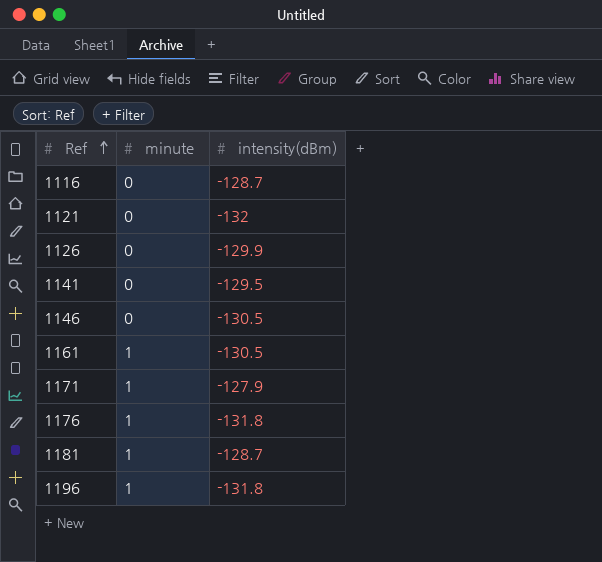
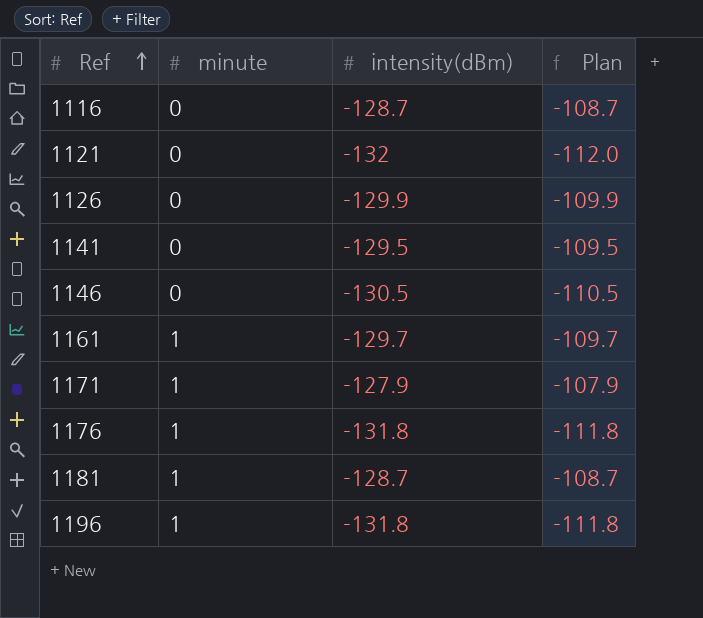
column Plan | formula: none -> [intensity(dBm)] + 20
1161 | intensity(dBm): -130.5 -> -129.7

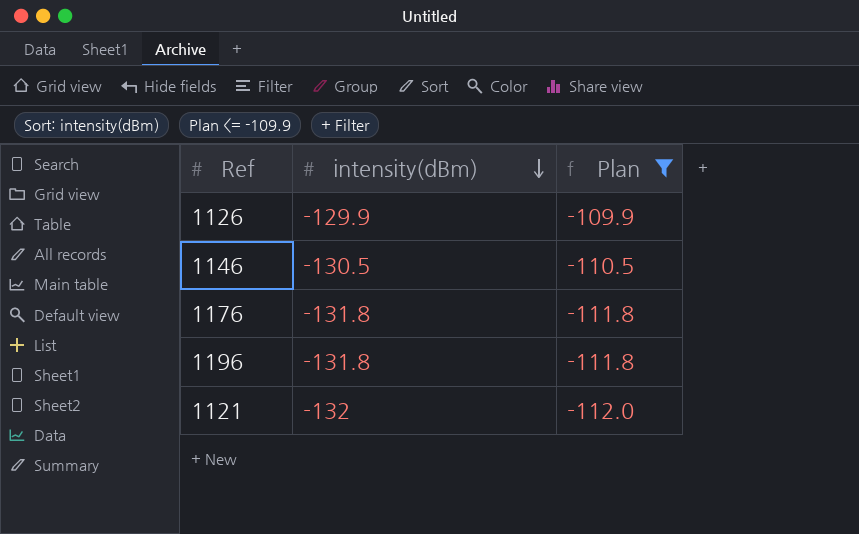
filter: none -> Plan <= -109.9
row order: Ref ascending -> intensity(dBm) descending
column minute | position: 2 -> none

